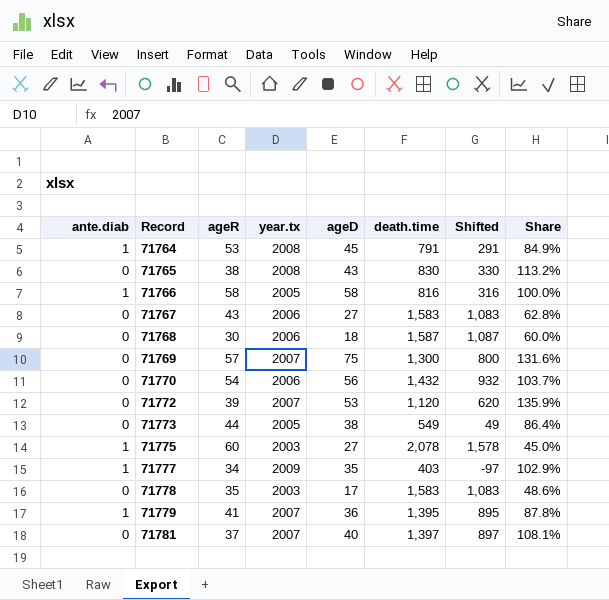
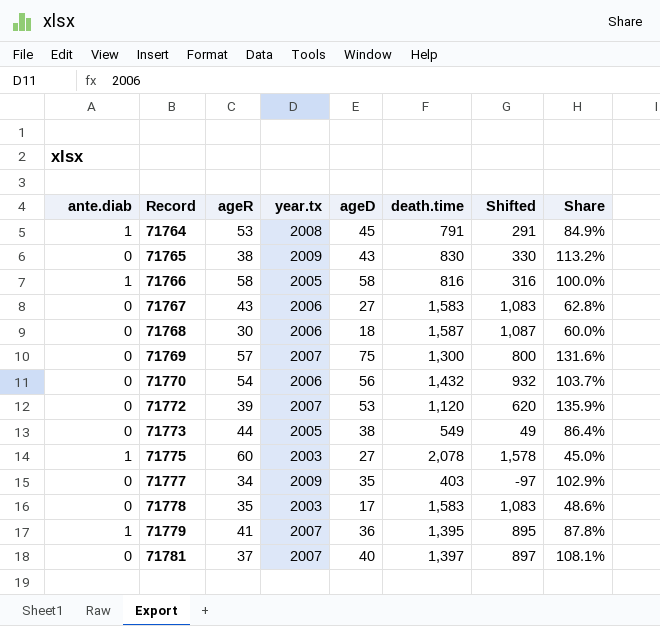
71765 | year.tx: 2008 -> 2009
71777 | ante.diab: 1 -> 0

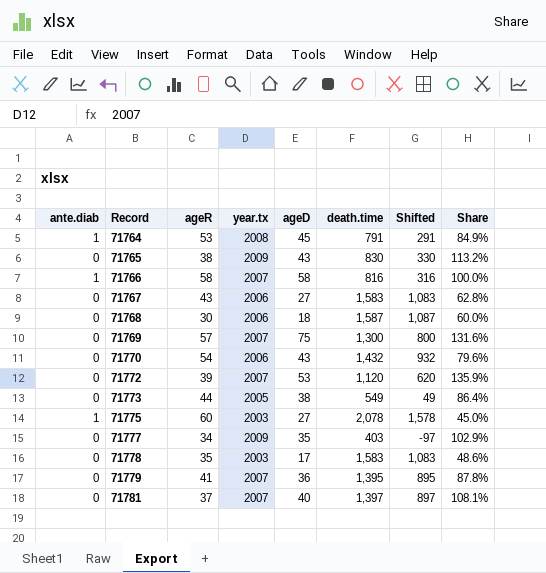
71766 | year.tx: 2005 -> 2007
71770 | ageD: 56 -> 43
71770 | Share: 103.7% -> 79.6%
71779 | ante.diab: 1 -> 0

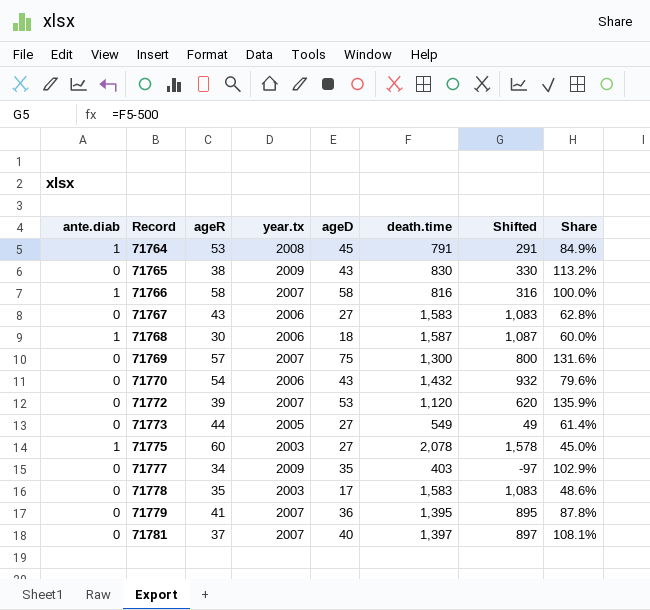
71768 | ante.diab: 0 -> 1
71773 | ageD: 38 -> 27
71773 | Share: 86.4% -> 61.4%

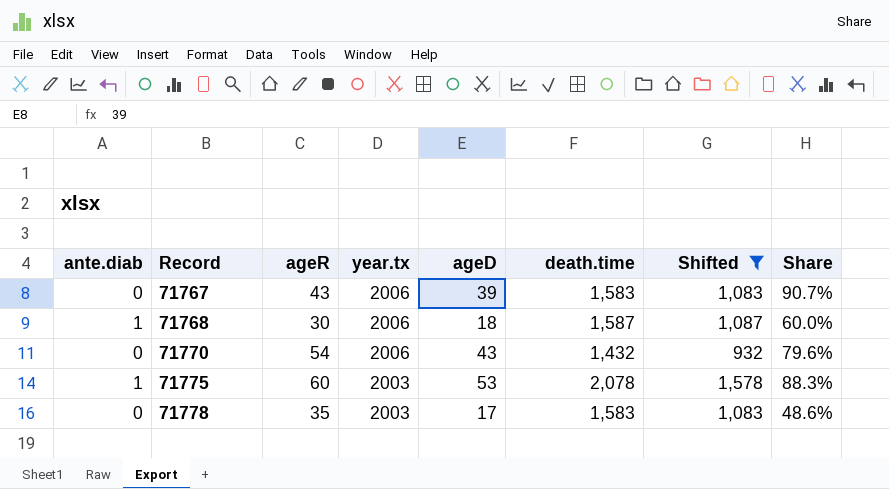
filter: none -> Shifted >= 932
71767 | ageD: 27 -> 39
71767 | Share: 62.8% -> 90.7%
71775 | ageD: 27 -> 53
71775 | Share: 45.0% -> 88.3%

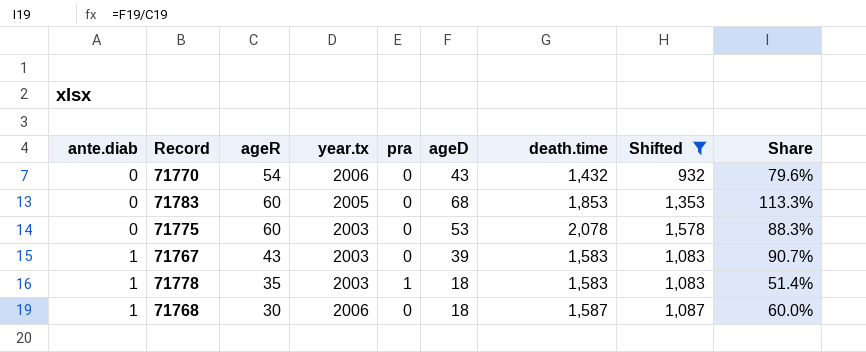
row order: Record ascending -> ante.diab ascending
column pra | position: none -> 5
row 71783: none -> 0 | 60 | 2005 | 0 | 68 | 1,853 | 1,353 | 113.3%
71775 | ante.diab: 1 -> 0
71767 | ante.diab: 0 -> 1
71767 | year.tx: 2006 -> 2003
71778 | ante.diab: 0 -> 1
71778 | ageD: 17 -> 18
71778 | Share: 48.6% -> 51.4%

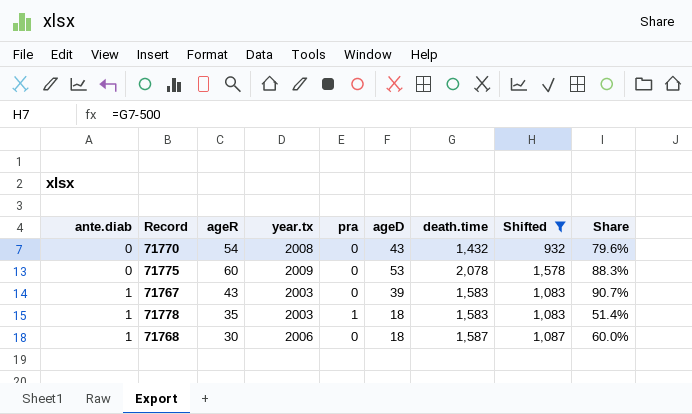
row 71783: 0 | 60 | 2005 | 0 | 68 | 1,853 | 1,353 | 113.3% -> none
71770 | year.tx: 2006 -> 2008
71775 | year.tx: 2003 -> 2009

